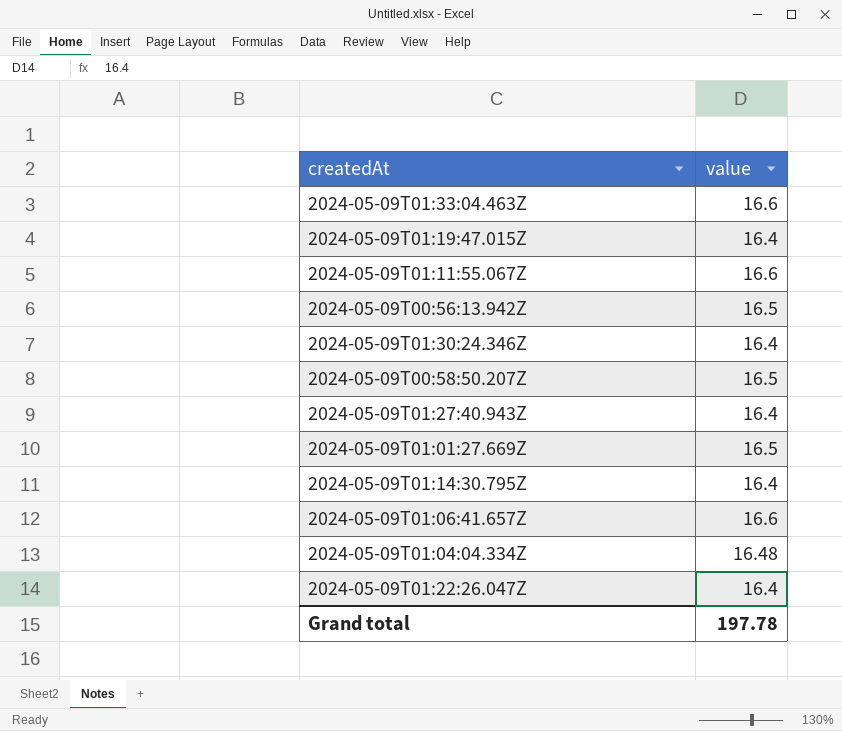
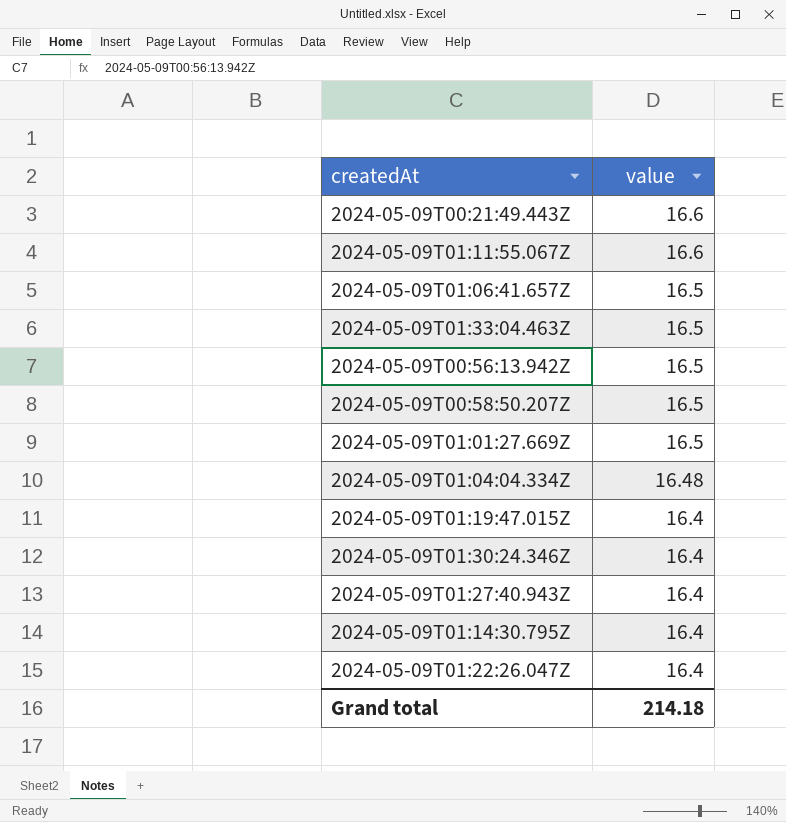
row order: none -> value descending
row 2024-05-09T00:21:49.443Z: none -> 16.6
2024-05-09T01:06:41.657Z | value: 16.6 -> 16.5
2024-05-09T01:33:04.463Z | value: 16.6 -> 16.5
Grand total | value: 197.78 -> 214.18

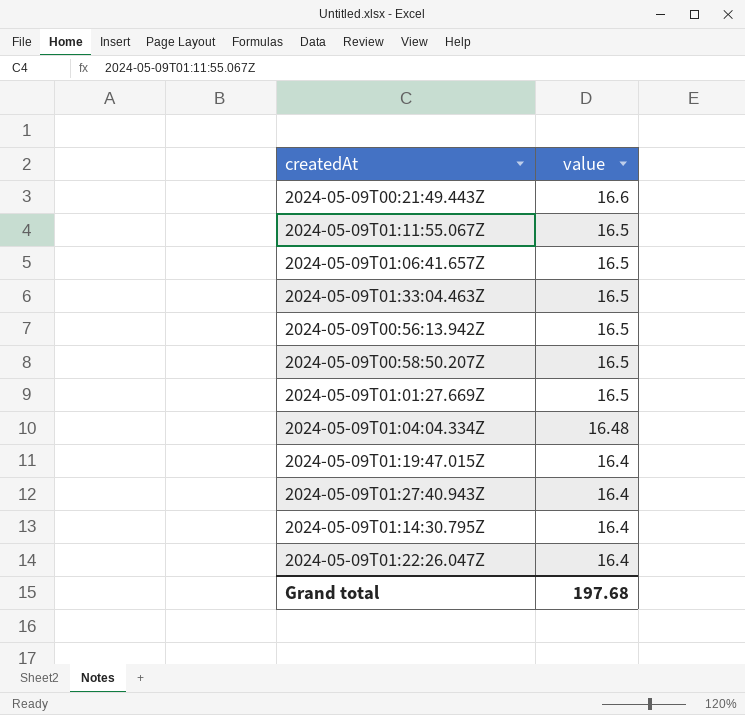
row 2024-05-09T01:30:24.346Z: 16.4 -> none
2024-05-09T01:11:55.067Z | value: 16.6 -> 16.5
Grand total | value: 214.18 -> 197.68

